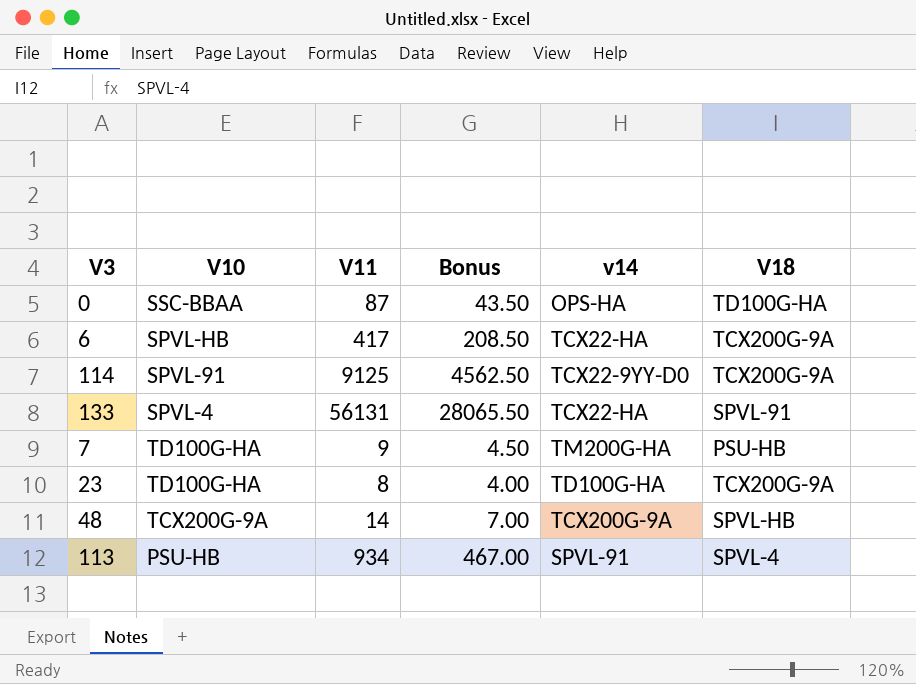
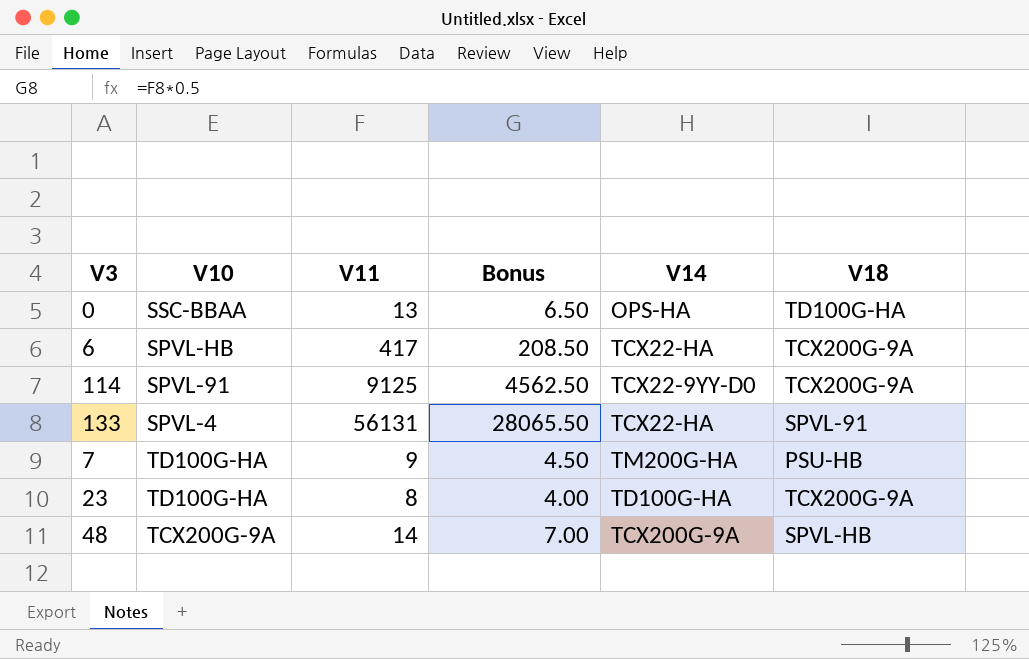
column name: v14 -> V14
row 113: PSU-HB | 934 | 467.00 | SPVL-91 | SPVL-4 -> none
0 | V11: 87 -> 13
0 | Bonus: 43.50 -> 6.50

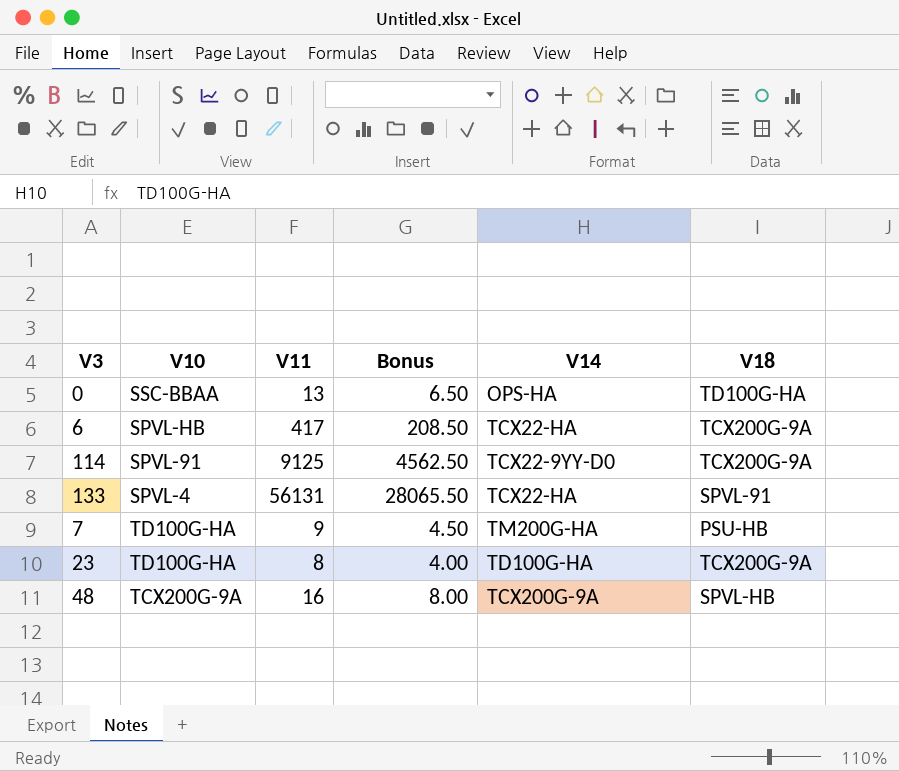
48 | V11: 14 -> 16
48 | Bonus: 7.00 -> 8.00

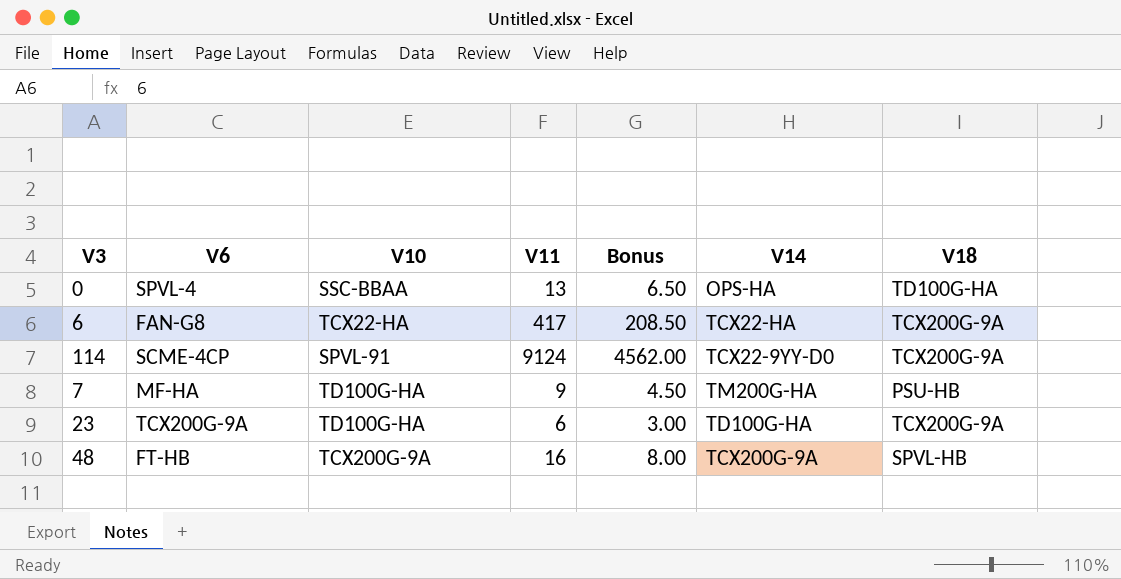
column V6 | position: none -> 2
row 133: SPVL-4 | 56131 | 28065.50 | TCX22-HA | SPVL-91 -> none
6 | V10: SPVL-HB -> TCX22-HA
114 | V11: 9125 -> 9124
114 | Bonus: 4562.50 -> 4562.00
23 | V11: 8 -> 6
23 | Bonus: 4.00 -> 3.00

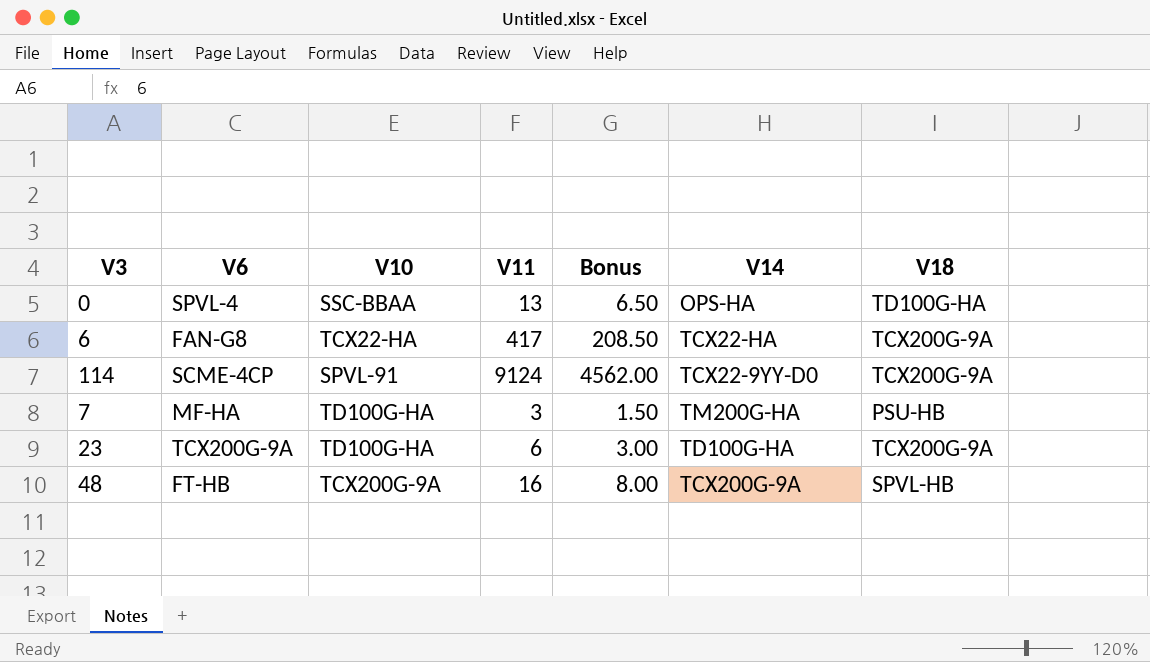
7 | V11: 9 -> 3
7 | Bonus: 4.50 -> 1.50

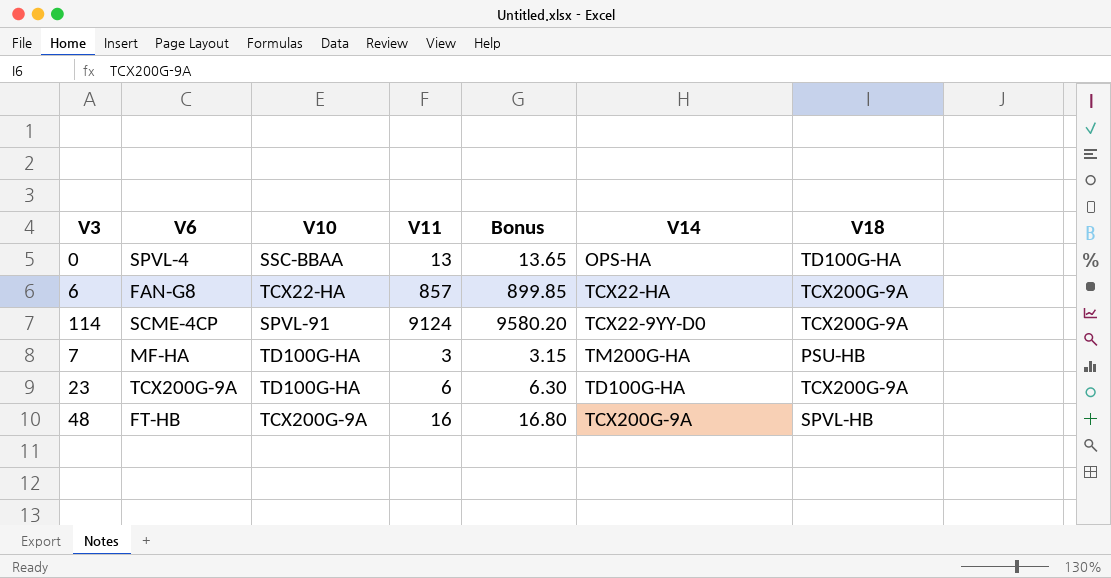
column Bonus | formula: [V11] * 0.5 -> [V11] * 1.05
6 | V11: 417 -> 857

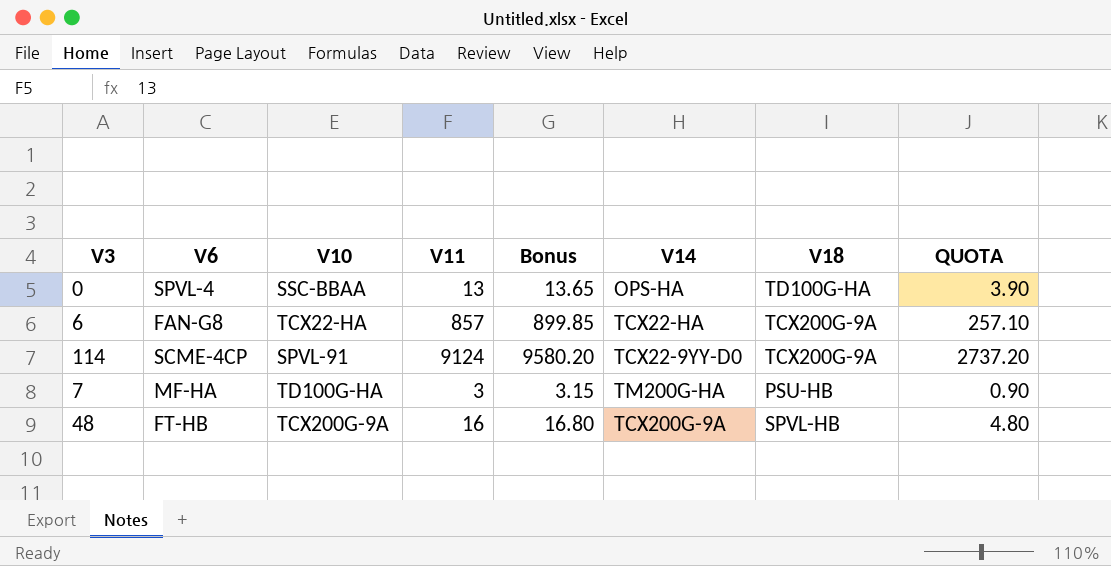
column QUOTA | formula: none -> [V11] * 0.3
row 23: TCX200G-9A | TD100G-HA | 6 | 6.30 | TD100G-HA | TCX200G-9A -> none

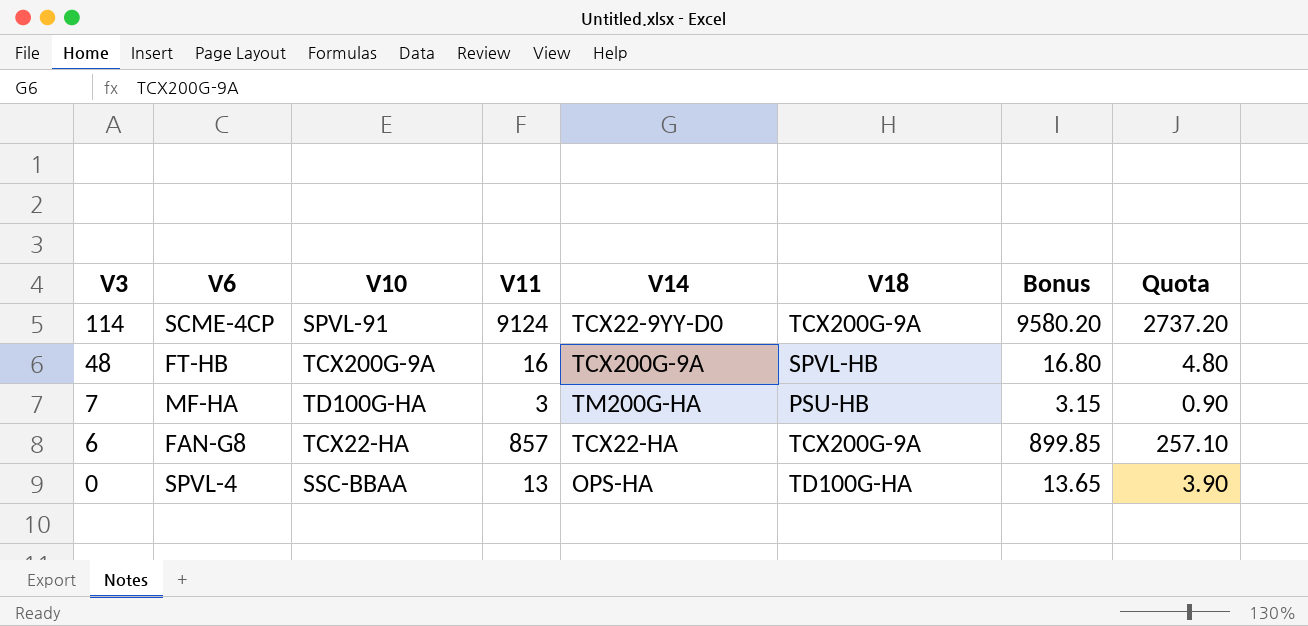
row order: none -> V3 descending
column Bonus | position: 5 -> 7
column name: QUOTA -> Quota

